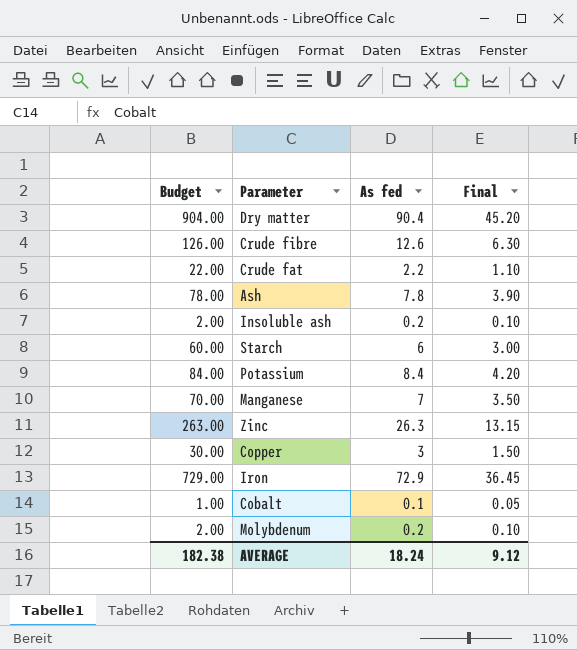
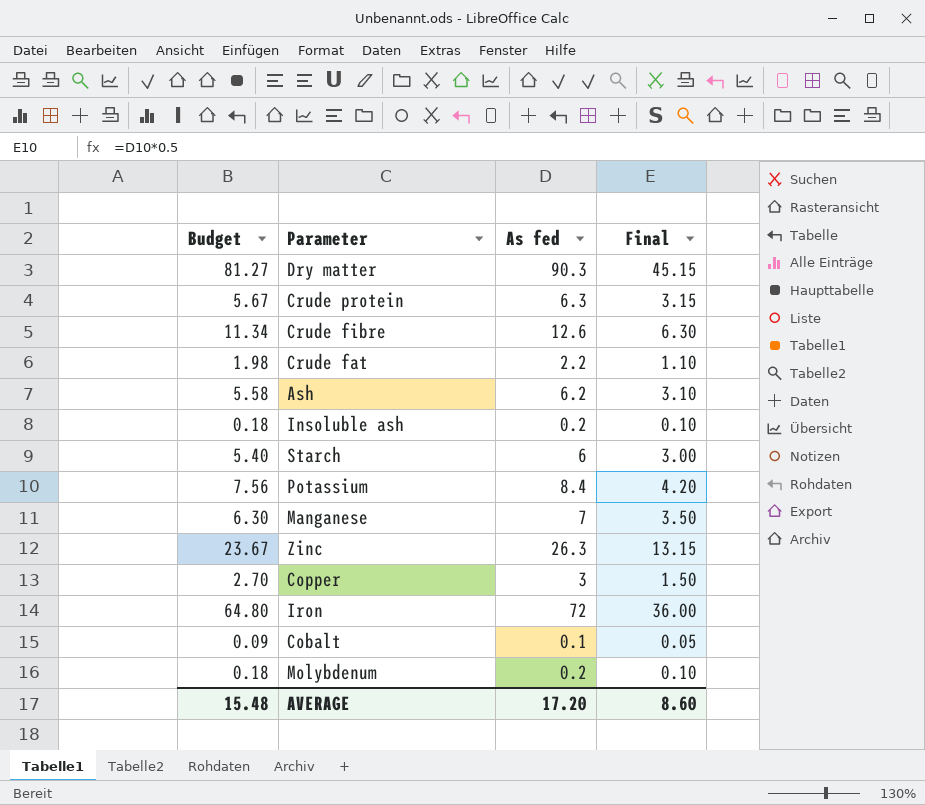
column Budget | formula: [As fed] * 10 -> [As fed] * 0.9
Dry matter | As fed: 90.4 -> 90.3
Dry matter | Final: 45.20 -> 45.15
row Crude protein: none -> 5.67 | 6.3 | 3.15
Ash | As fed: 7.8 -> 6.2
Ash | Final: 3.90 -> 3.10
Iron | As fed: 72.9 -> 72
Iron | Final: 36.45 -> 36.00
AVERAGE | Budget: 182.38 -> 15.48
AVERAGE | As fed: 18.24 -> 17.20
AVERAGE | Final: 9.12 -> 8.60

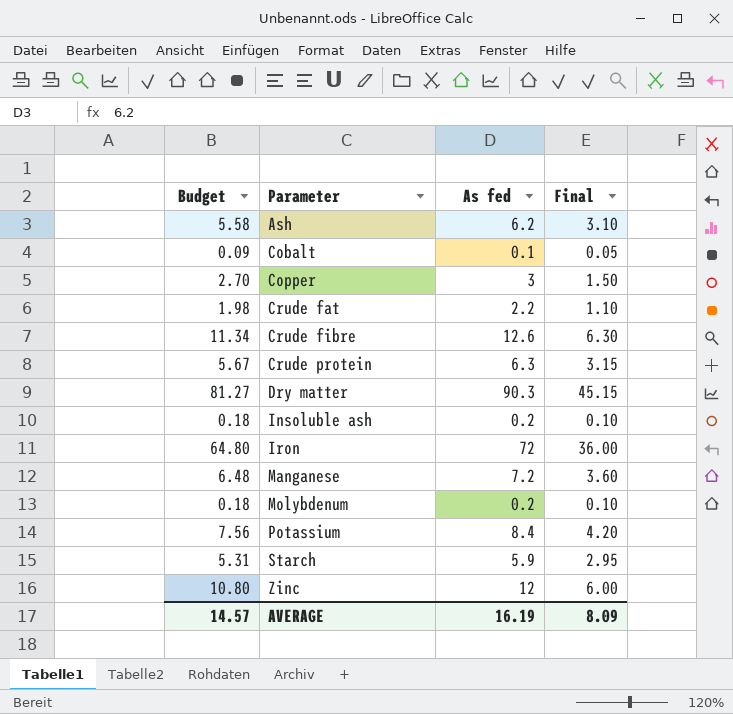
row order: none -> Parameter ascending
Manganese | Budget: 6.30 -> 6.48
Manganese | As fed: 7 -> 7.2
Manganese | Final: 3.50 -> 3.60
Starch | Budget: 5.40 -> 5.31
Starch | As fed: 6 -> 5.9
Starch | Final: 3.00 -> 2.95
Zinc | Budget: 23.67 -> 10.80
Zinc | As fed: 26.3 -> 12
Zinc | Final: 13.15 -> 6.00
AVERAGE | Budget: 15.48 -> 14.57
AVERAGE | As fed: 17.20 -> 16.19
AVERAGE | Final: 8.60 -> 8.09

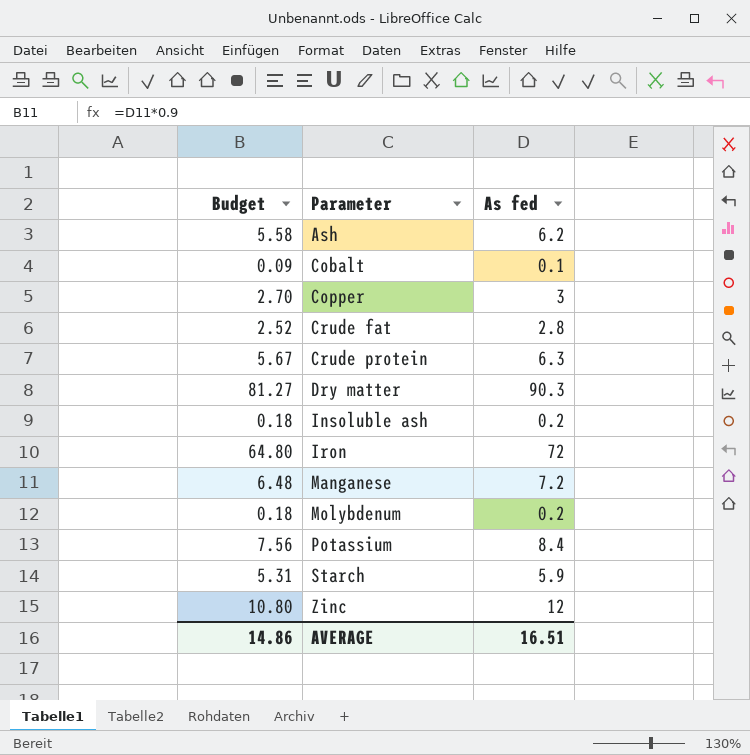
column Final | formula: [As fed] * 0.5 -> none
row Crude fibre: 11.34 | 12.6 | 6.30 -> none
Crude fat | Budget: 1.98 -> 2.52
Crude fat | As fed: 2.2 -> 2.8
AVERAGE | Budget: 14.57 -> 14.86
AVERAGE | As fed: 16.19 -> 16.51

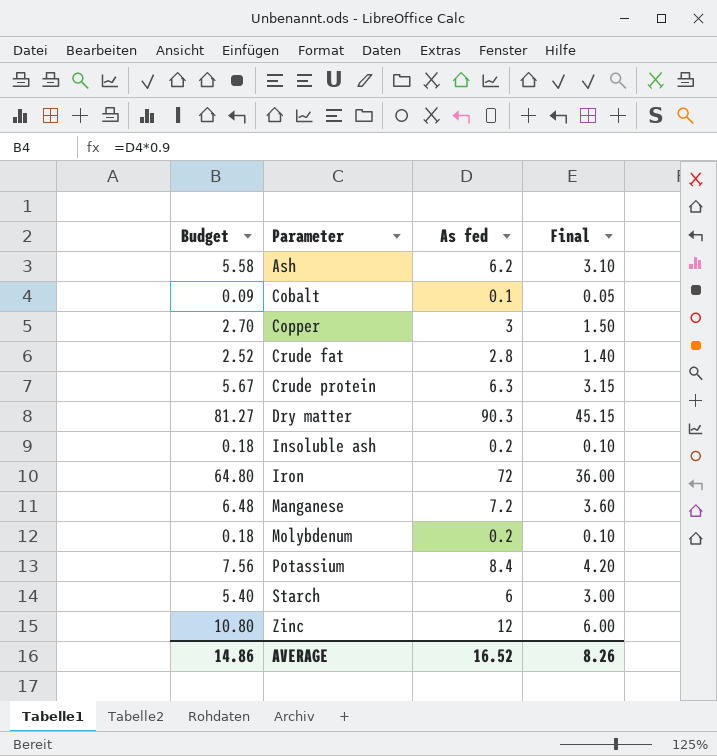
column Final | formula: none -> [As fed] * 0.5
Starch | Budget: 5.31 -> 5.40
Starch | As fed: 5.9 -> 6
AVERAGE | As fed: 16.51 -> 16.52

